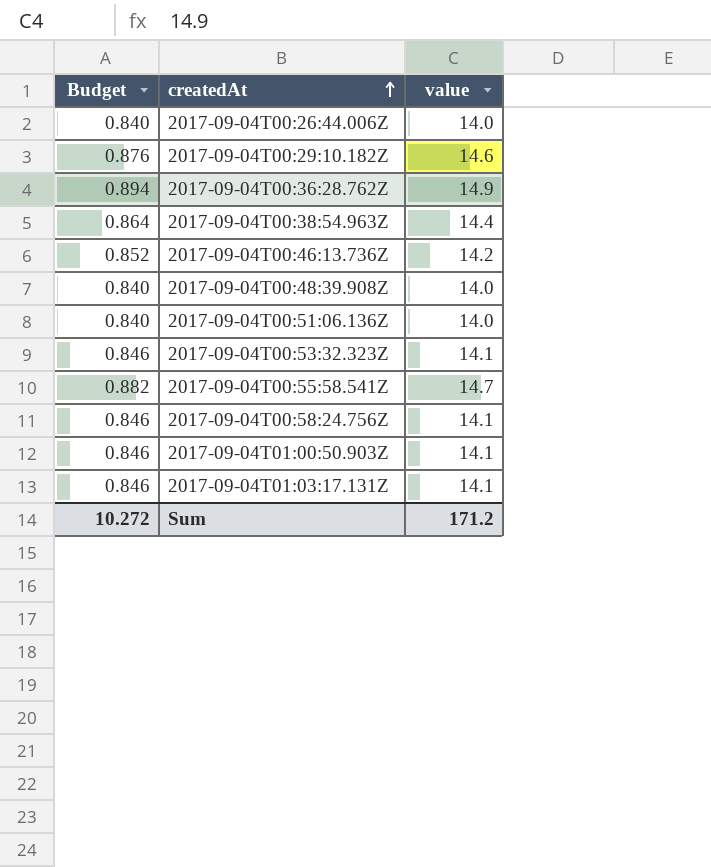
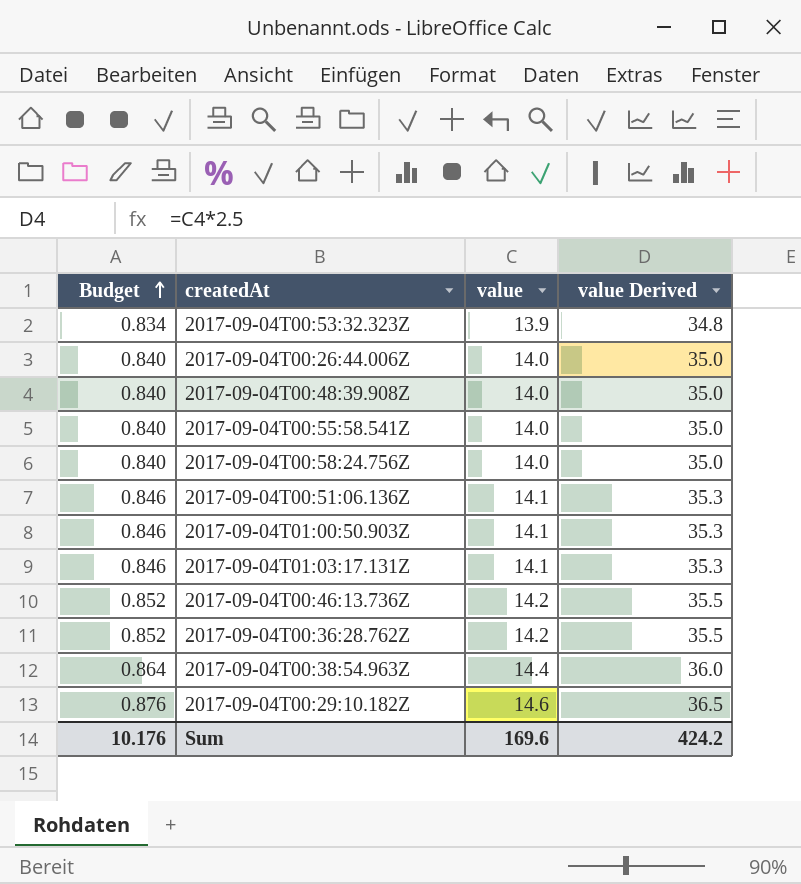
row order: createdAt ascending -> Budget ascending
column value Derived | formula: none -> [value] * 2.5
2017-09-04T00:53:32.323Z | Budget: 0.846 -> 0.834
2017-09-04T00:53:32.323Z | value: 14.1 -> 13.9
2017-09-04T00:55:58.541Z | Budget: 0.882 -> 0.840
2017-09-04T00:55:58.541Z | value: 14.7 -> 14.0
2017-09-04T00:58:24.756Z | Budget: 0.846 -> 0.840
2017-09-04T00:58:24.756Z | value: 14.1 -> 14.0
2017-09-04T00:51:06.136Z | Budget: 0.840 -> 0.846
2017-09-04T00:51:06.136Z | value: 14.0 -> 14.1
2017-09-04T00:36:28.762Z | Budget: 0.894 -> 0.852
2017-09-04T00:36:28.762Z | value: 14.9 -> 14.2
Sum | Budget: 10.272 -> 10.176
Sum | value: 171.2 -> 169.6

